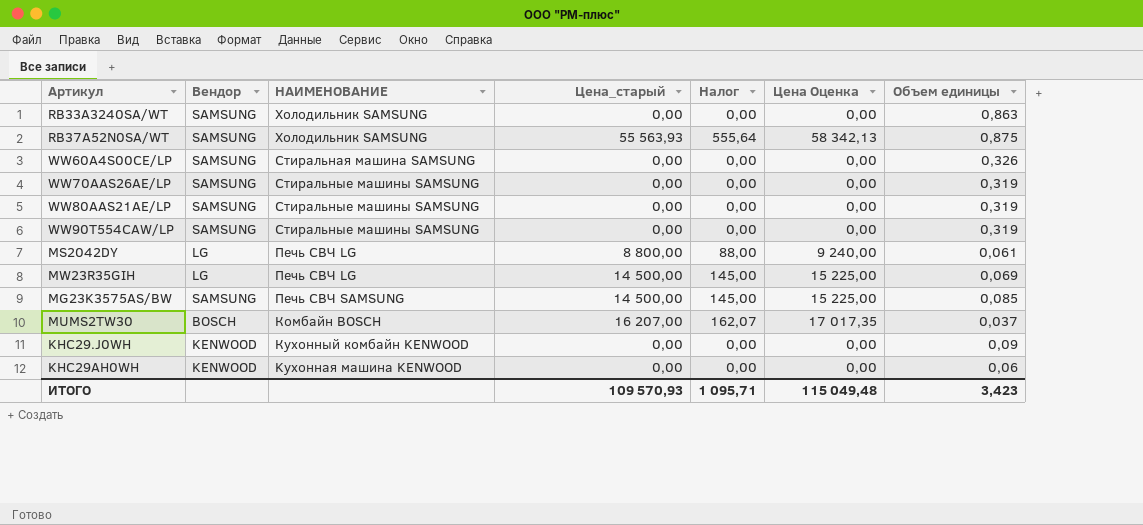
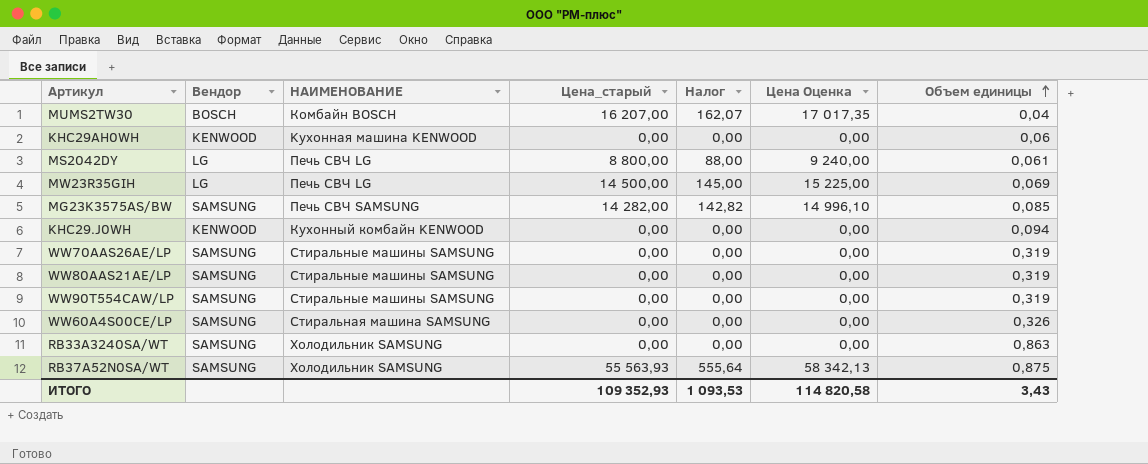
row order: none -> Объем единицы ascending
MUMS2TW30 | Объем единицы: 0,037 -> 0,04
MG23K3575AS/BW | Цена_старый: 14 500,00 -> 14 282,00
MG23K3575AS/BW | Налог: 145,00 -> 142,82
MG23K3575AS/BW | Цена Оценка: 15 225,00 -> 14 996,10
KHC29.J0WH | Объем единицы: 0,09 -> 0,094
ИТОГО | Цена_старый: 109 570,93 -> 109 352,93
ИТОГО | Налог: 1 095,71 -> 1 093,53
ИТОГО | Цена Оценка: 115 049,48 -> 114 820,58
ИТОГО | Объем единицы: 3,423 -> 3,43

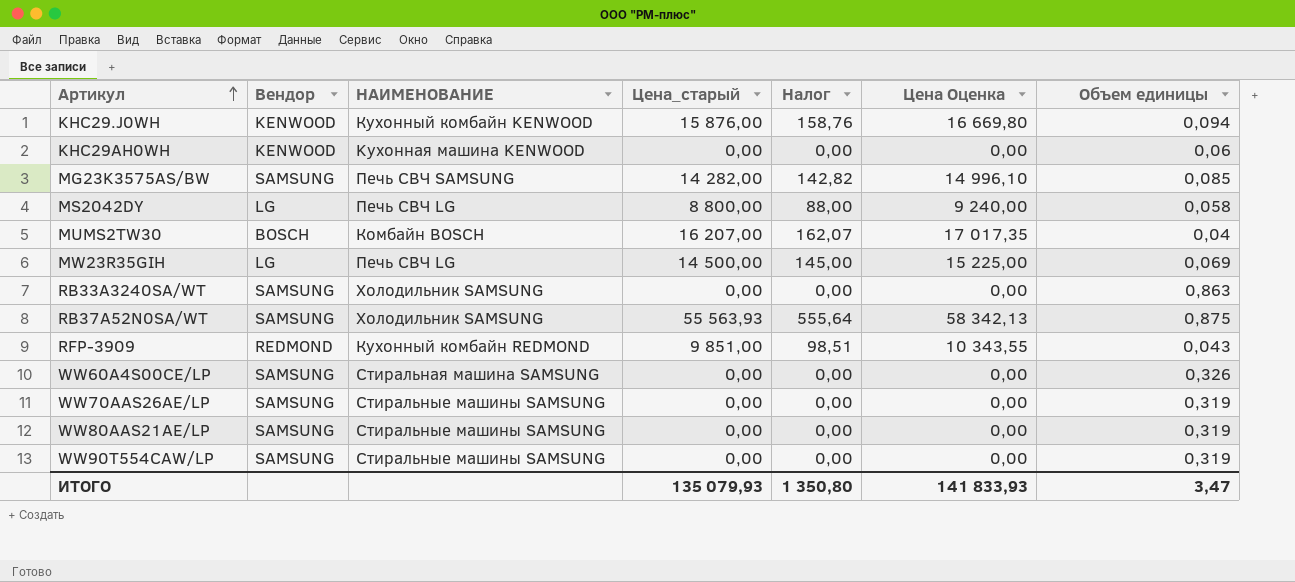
row order: Объем единицы ascending -> Артикул ascending
KHC29.J0WH | Цена_старый: 0,00 -> 15 876,00
KHC29.J0WH | Налог: 0,00 -> 158,76
KHC29.J0WH | Цена Оценка: 0,00 -> 16 669,80
MS2042DY | Объем единицы: 0,061 -> 0,058
row RFP-3909: none -> REDMOND | Кухонный комбайн REDMOND | 9 851,00 | 98,51 | 10 343,55 | 0,043
ИТОГО | Цена_старый: 109 352,93 -> 135 079,93
ИТОГО | Налог: 1 093,53 -> 1 350,80
ИТОГО | Цена Оценка: 114 820,58 -> 141 833,93
ИТОГО | Объем единицы: 3,43 -> 3,47

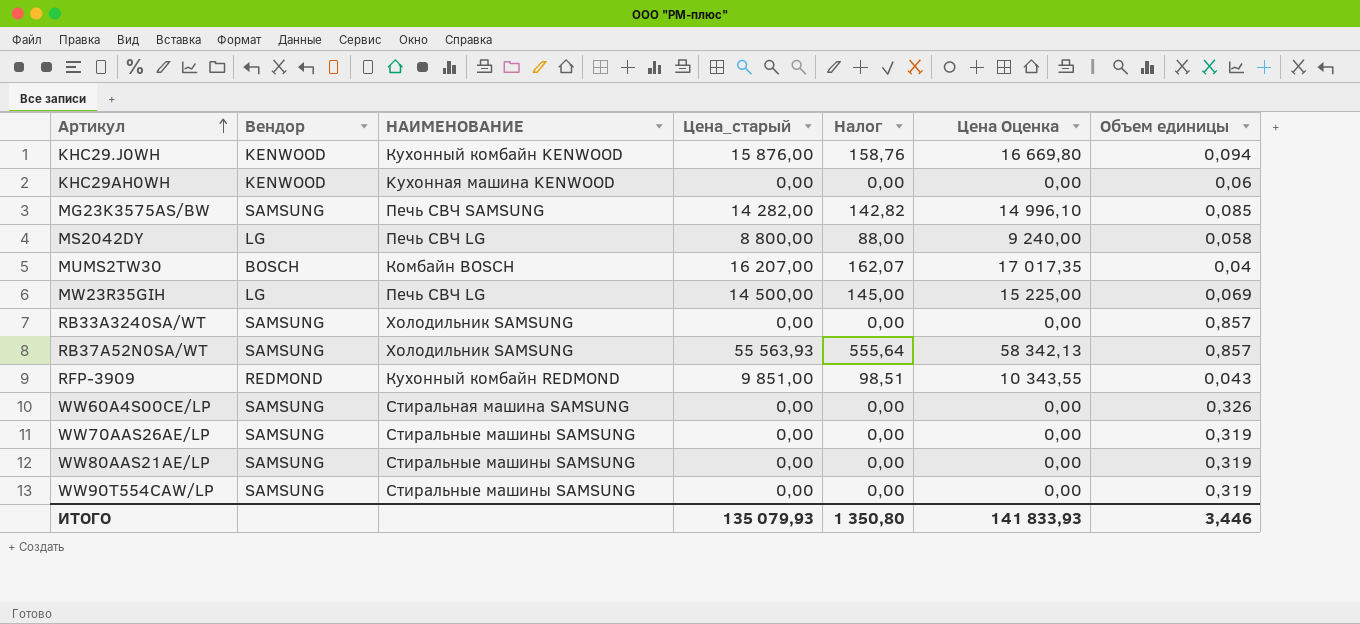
RB33A3240SA/WT | Объем единицы: 0,863 -> 0,857
RB37A52N0SA/WT | Объем единицы: 0,875 -> 0,857
ИТОГО | Объем единицы: 3,47 -> 3,446

